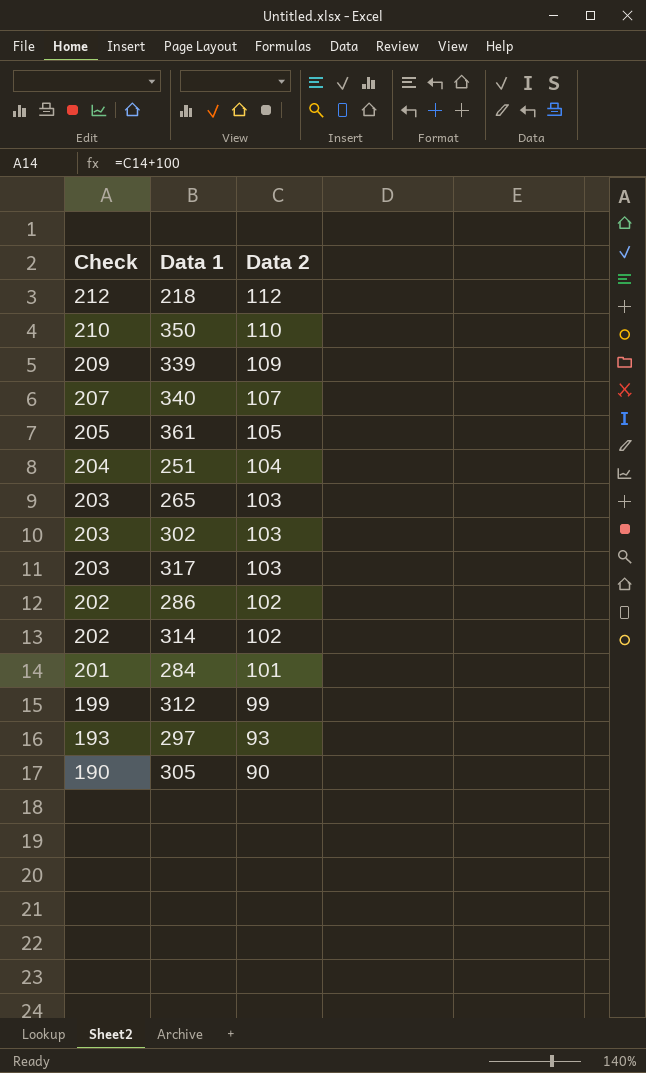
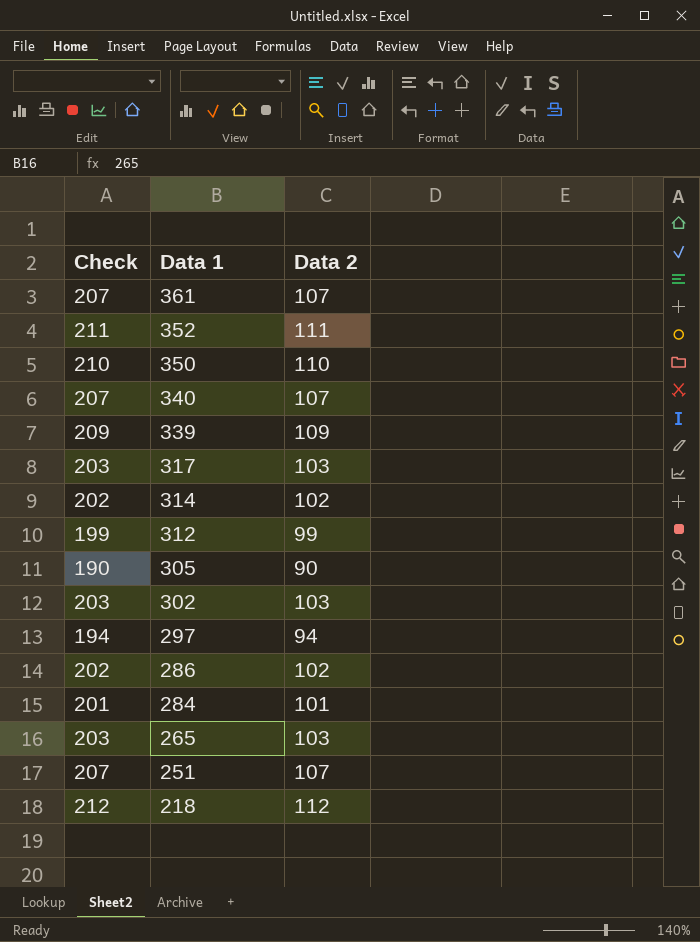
row order: Check descending -> Data 1 descending
361 | Check: 205 -> 207
361 | Data 2: 105 -> 107
row 352: none -> 211 | 111
297 | Check: 193 -> 194
297 | Data 2: 93 -> 94
251 | Check: 204 -> 207
251 | Data 2: 104 -> 107

